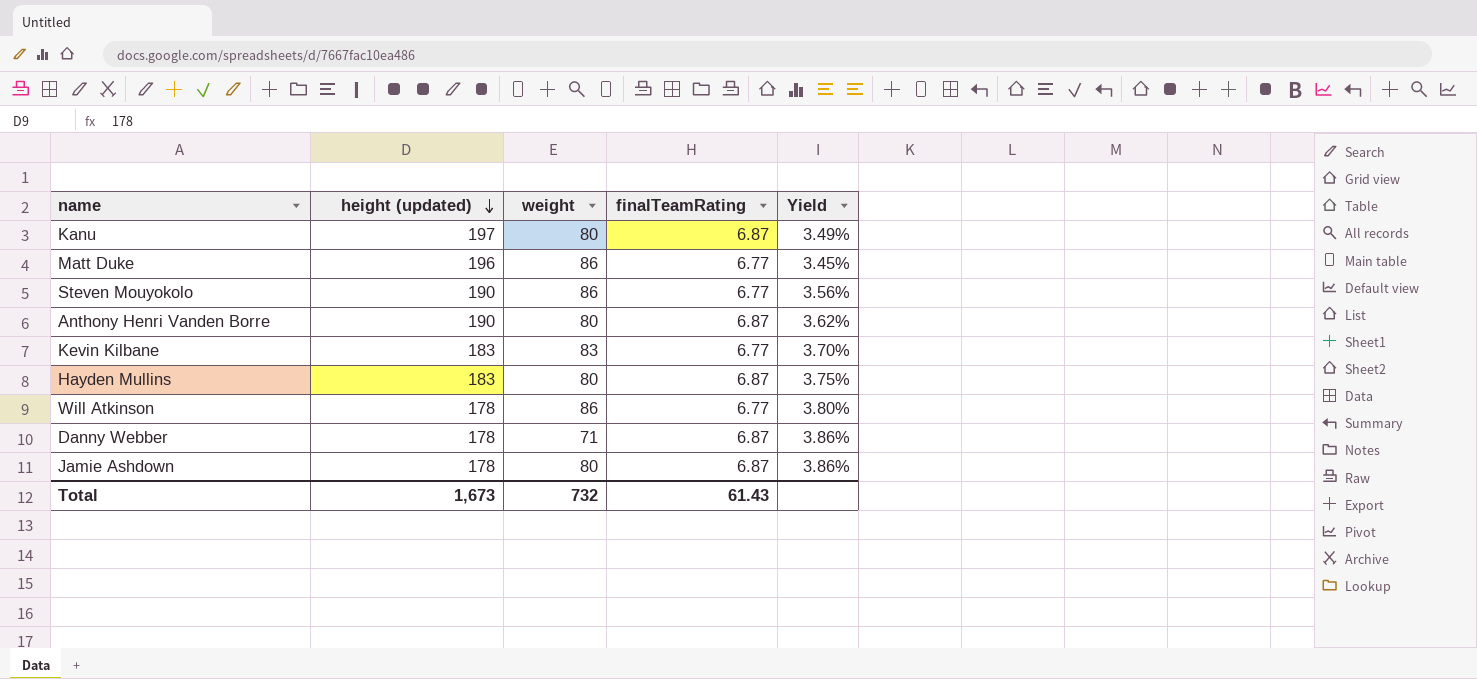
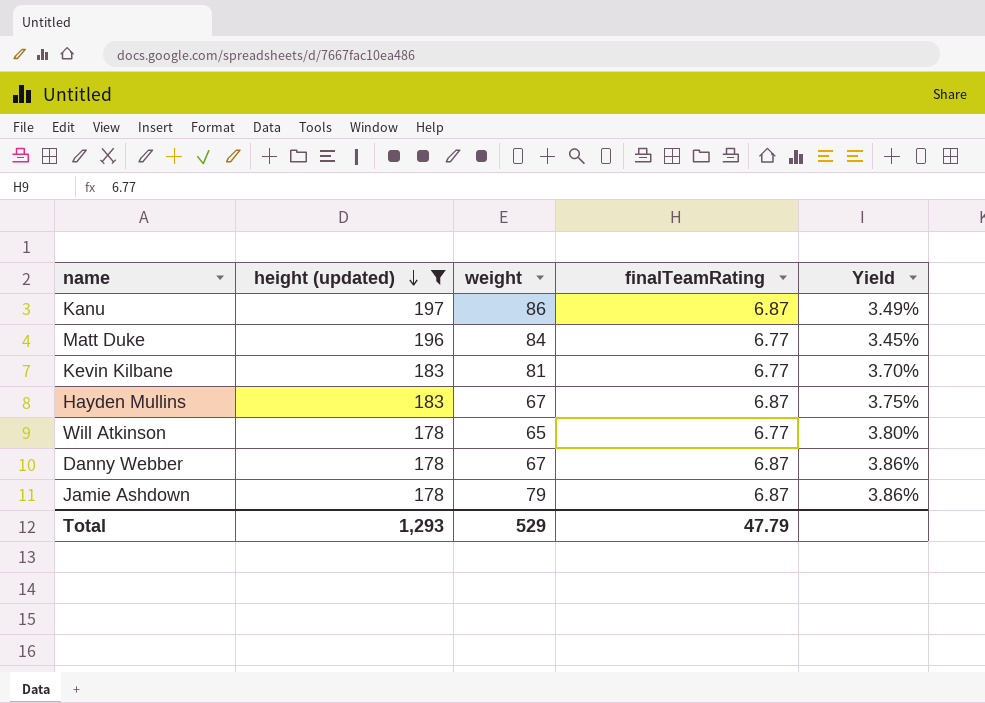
filter: none -> height (updated) != 190
Kanu | weight: 80 -> 86
Matt Duke | weight: 86 -> 84
Kevin Kilbane | weight: 83 -> 81
Hayden Mullins | weight: 80 -> 67
Will Atkinson | weight: 86 -> 65
Danny Webber | weight: 71 -> 67
Jamie Ashdown | weight: 80 -> 79
Total | height (updated): 1,673 -> 1,293
Total | weight: 732 -> 529
Total | finalTeamRating: 61.43 -> 47.79

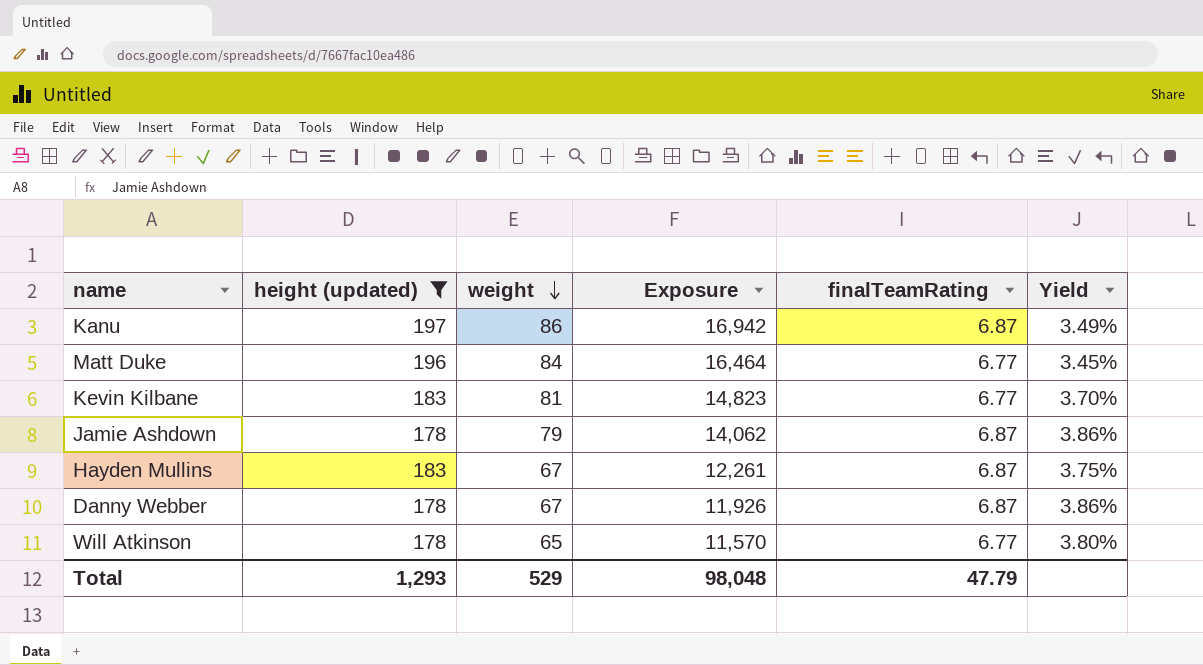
row order: height (updated) descending -> weight descending
column Exposure | formula: none -> [height (updated)] * [weight]

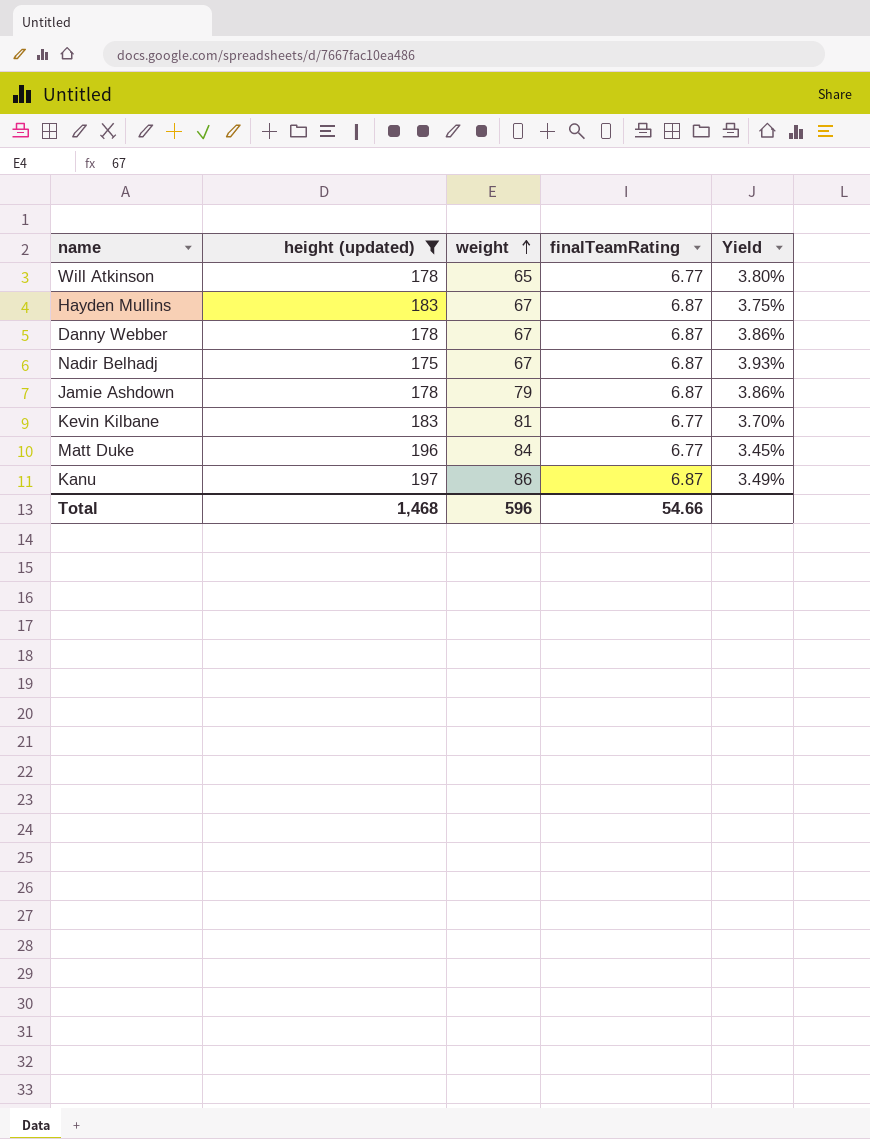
row order: weight descending -> weight ascending
column Exposure | formula: [height (updated)] * [weight] -> none
row Nadir Belhadj: none -> 175 | 67 | 6.87 | 3.93%
Total | height (updated): 1,293 -> 1,468
Total | weight: 529 -> 596
Total | finalTeamRating: 47.79 -> 54.66

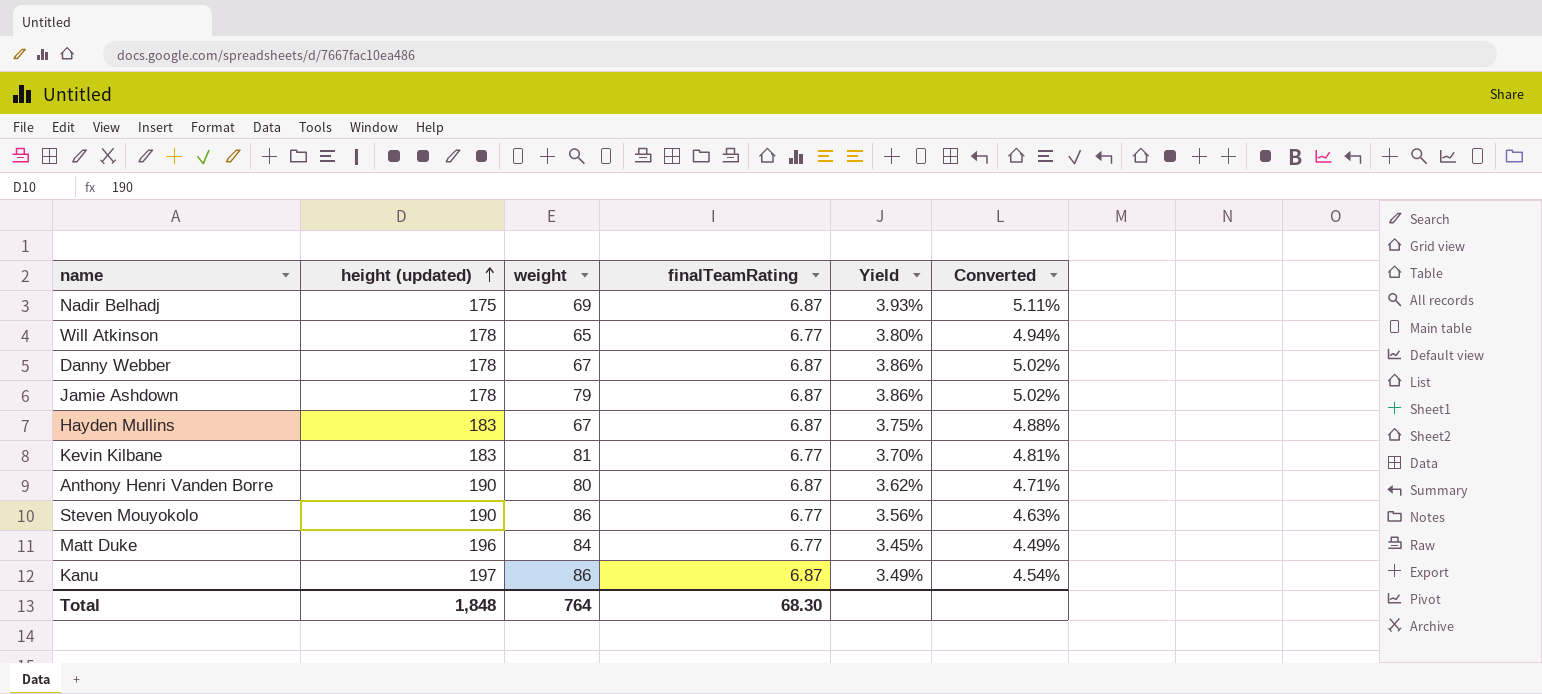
filter: height (updated) != 190 -> none
row order: weight ascending -> height (updated) ascending
column Converted | formula: none -> [Yield] * 1.3
Nadir Belhadj | weight: 67 -> 69
Total | height (updated): 1,468 -> 1,848
Total | weight: 596 -> 764
Total | finalTeamRating: 54.66 -> 68.30

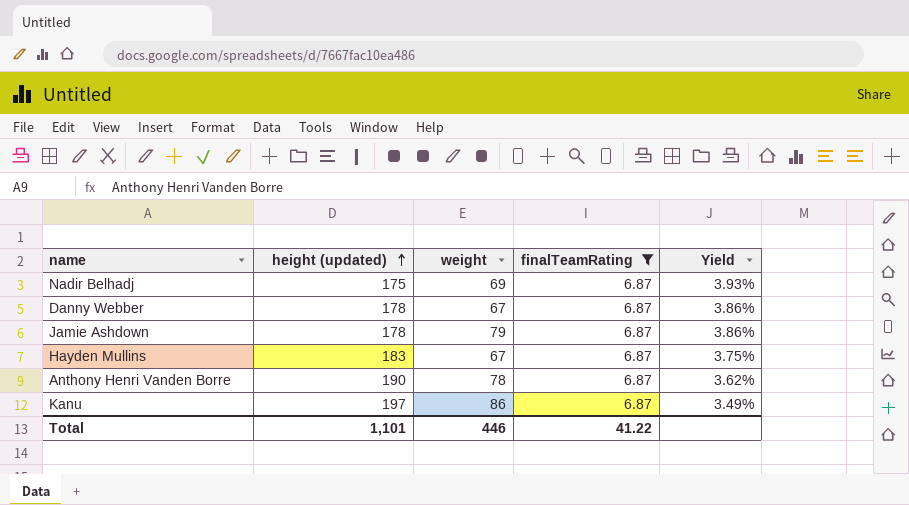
filter: none -> finalTeamRating = 6.87
column Converted | formula: [Yield] * 1.3 -> none
Anthony Henri Vanden Borre | weight: 80 -> 78
Total | height (updated): 1,848 -> 1,101
Total | weight: 764 -> 446
Total | finalTeamRating: 68.30 -> 41.22

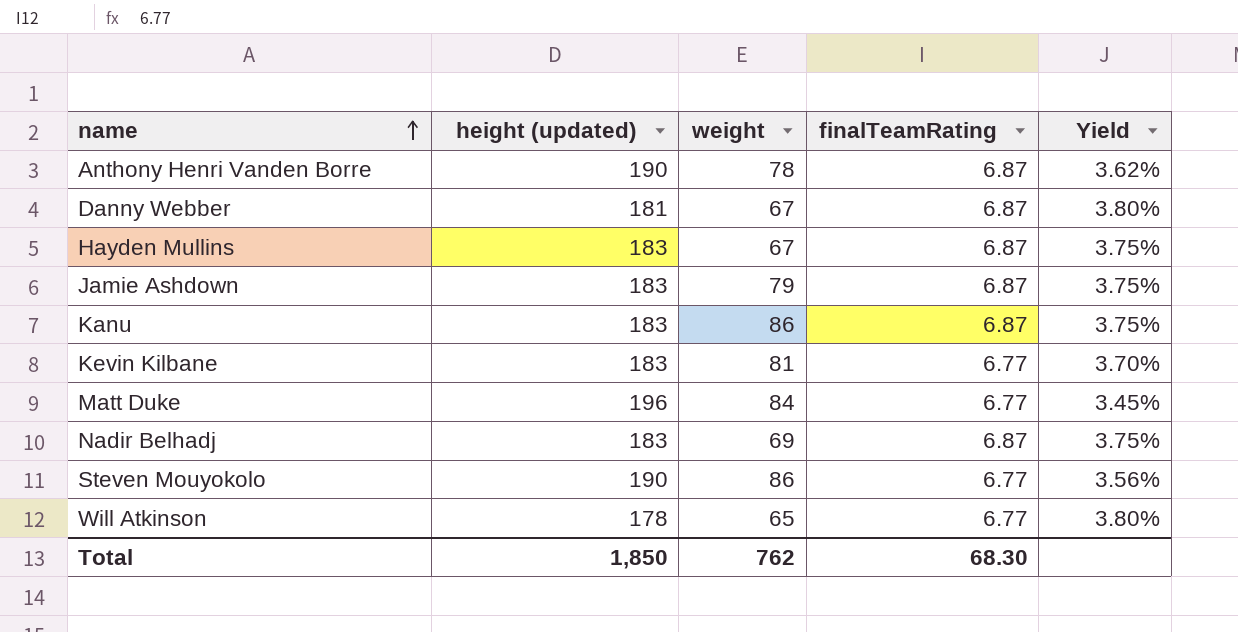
filter: finalTeamRating = 6.87 -> none
row order: height (updated) ascending -> name ascending
Danny Webber | height (updated): 178 -> 181
Danny Webber | Yield: 3.86% -> 3.80%
Jamie Ashdown | height (updated): 178 -> 183
Jamie Ashdown | Yield: 3.86% -> 3.75%
Kanu | height (updated): 197 -> 183
Kanu | Yield: 3.49% -> 3.75%
Nadir Belhadj | height (updated): 175 -> 183
Nadir Belhadj | Yield: 3.93% -> 3.75%
Total | height (updated): 1,101 -> 1,850
Total | weight: 446 -> 762
Total | finalTeamRating: 41.22 -> 68.30

